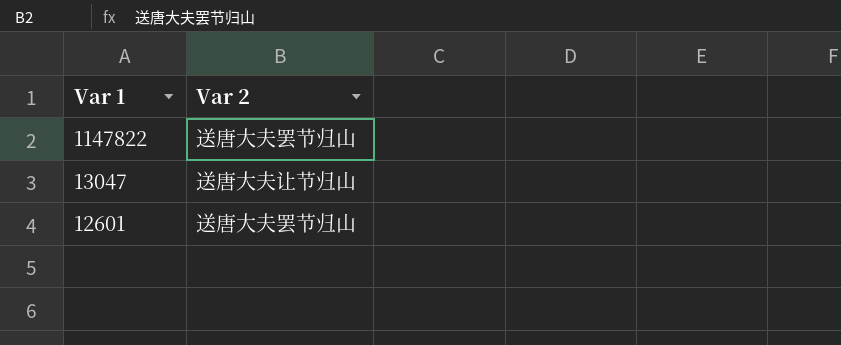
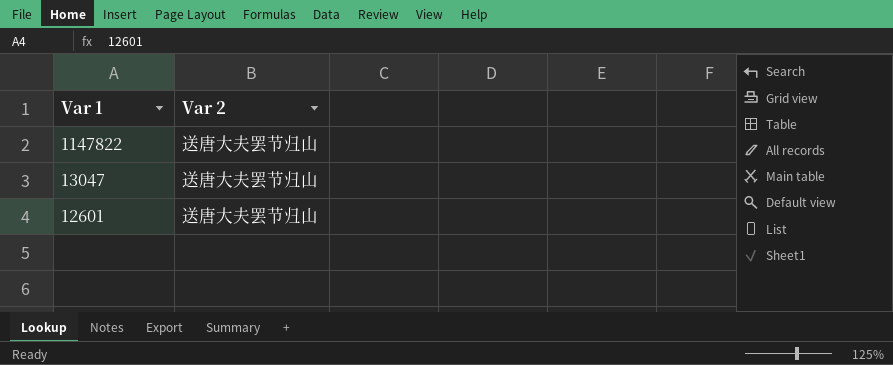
13047 | Var 2: 送唐大夫让节归山 -> 送唐大夫罢节归山

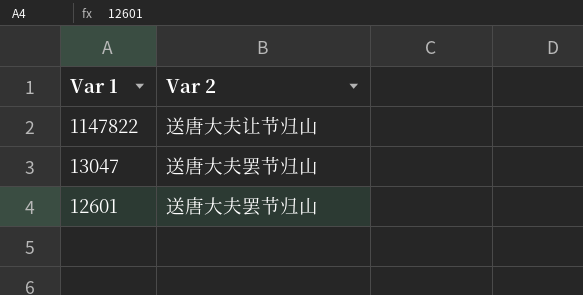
1147822 | Var 2: 送唐大夫罢节归山 -> 送唐大夫让节归山

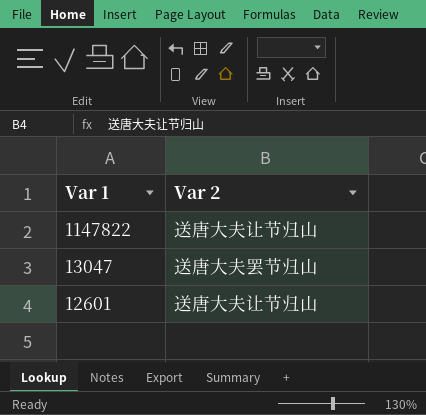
12601 | Var 2: 送唐大夫罢节归山 -> 送唐大夫让节归山

